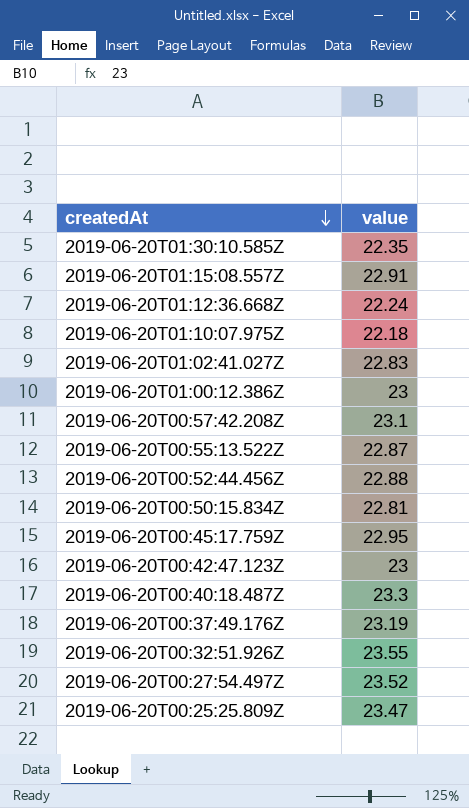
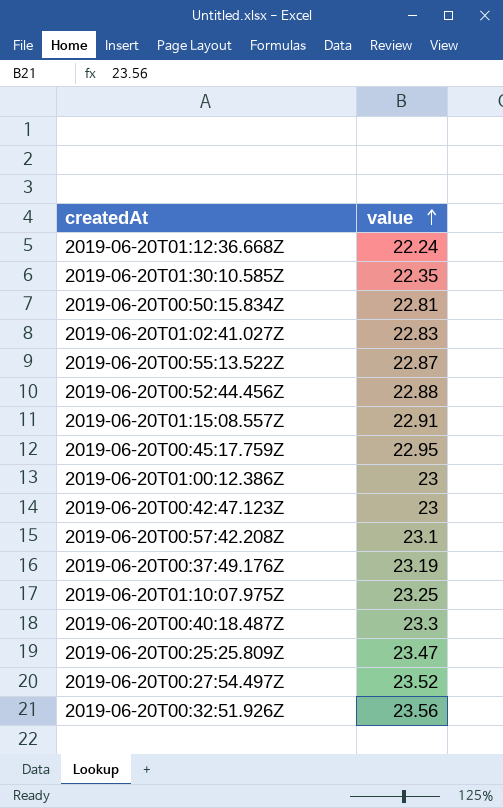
row order: createdAt descending -> value ascending
2019-06-20T01:10:07.975Z | value: 22.18 -> 23.25
2019-06-20T00:32:51.926Z | value: 23.55 -> 23.56

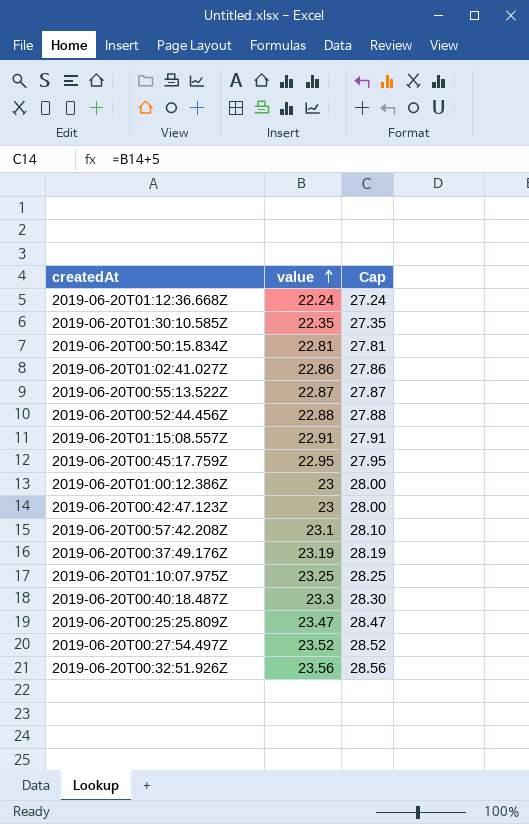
column Cap | formula: none -> [value] + 5
2019-06-20T01:02:41.027Z | value: 22.83 -> 22.86

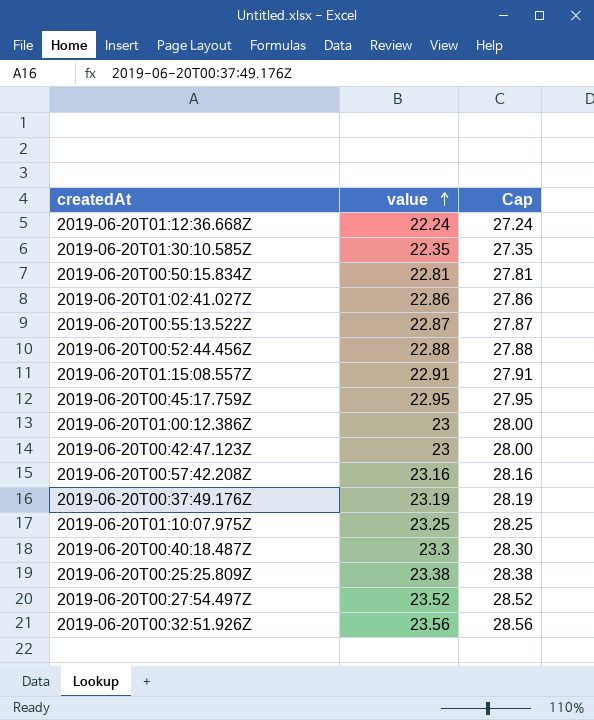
2019-06-20T00:57:42.208Z | value: 23.1 -> 23.16
2019-06-20T00:57:42.208Z | Cap: 28.10 -> 28.16
2019-06-20T00:25:25.809Z | value: 23.47 -> 23.38
2019-06-20T00:25:25.809Z | Cap: 28.47 -> 28.38

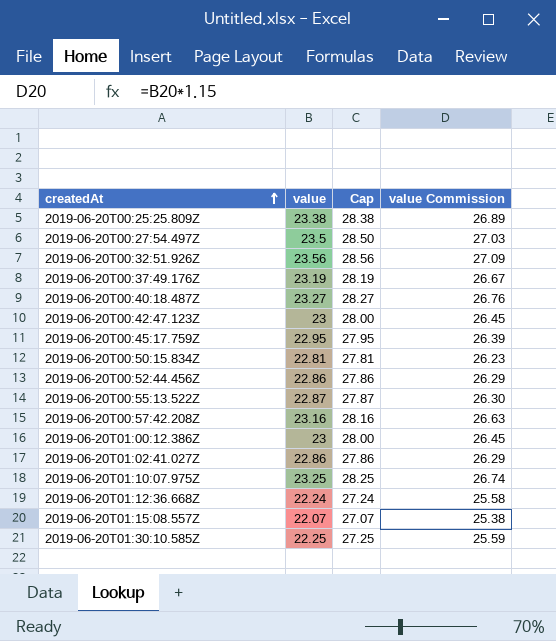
row order: value ascending -> createdAt ascending
column value Commission | formula: none -> [value] * 1.15
2019-06-20T00:27:54.497Z | value: 23.52 -> 23.5
2019-06-20T00:27:54.497Z | Cap: 28.52 -> 28.50
2019-06-20T00:40:18.487Z | value: 23.3 -> 23.27
2019-06-20T00:40:18.487Z | Cap: 28.30 -> 28.27
2019-06-20T00:52:44.456Z | value: 22.88 -> 22.86
2019-06-20T00:52:44.456Z | Cap: 27.88 -> 27.86
2019-06-20T01:15:08.557Z | value: 22.91 -> 22.07
2019-06-20T01:15:08.557Z | Cap: 27.91 -> 27.07
2019-06-20T01:30:10.585Z | value: 22.35 -> 22.25
2019-06-20T01:30:10.585Z | Cap: 27.35 -> 27.25

